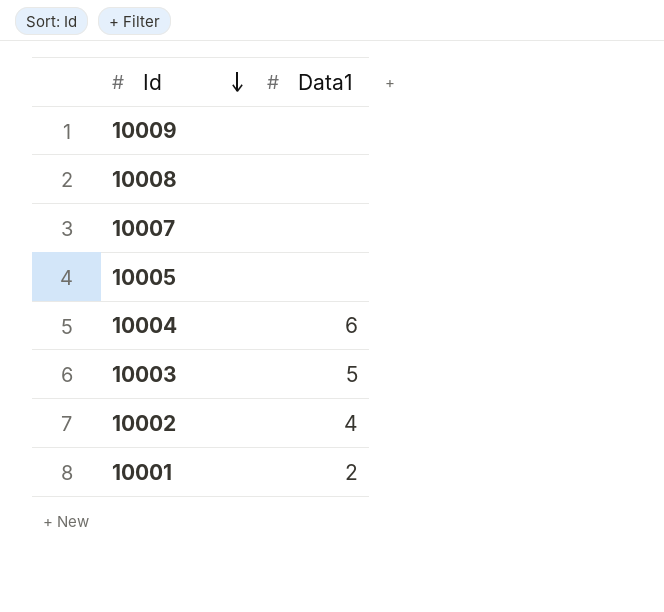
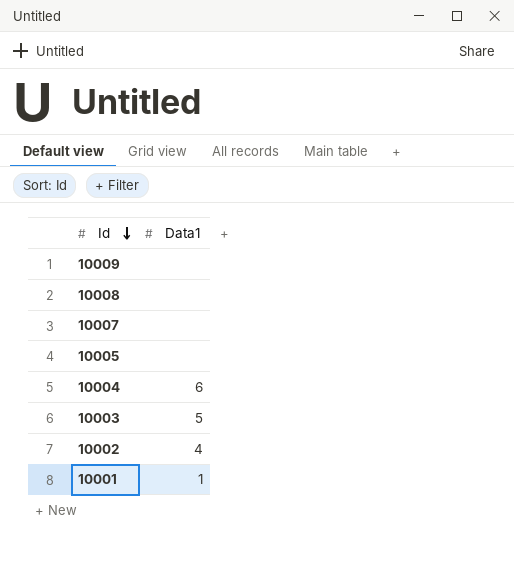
10001 | Data1: 2 -> 1

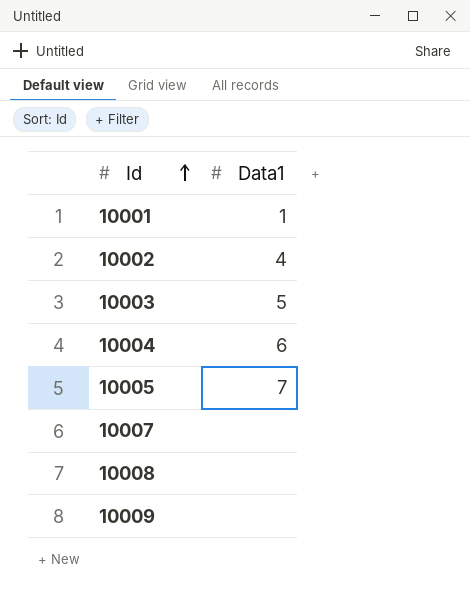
row order: Id descending -> Id ascending
10005 | Data1: none -> 7

